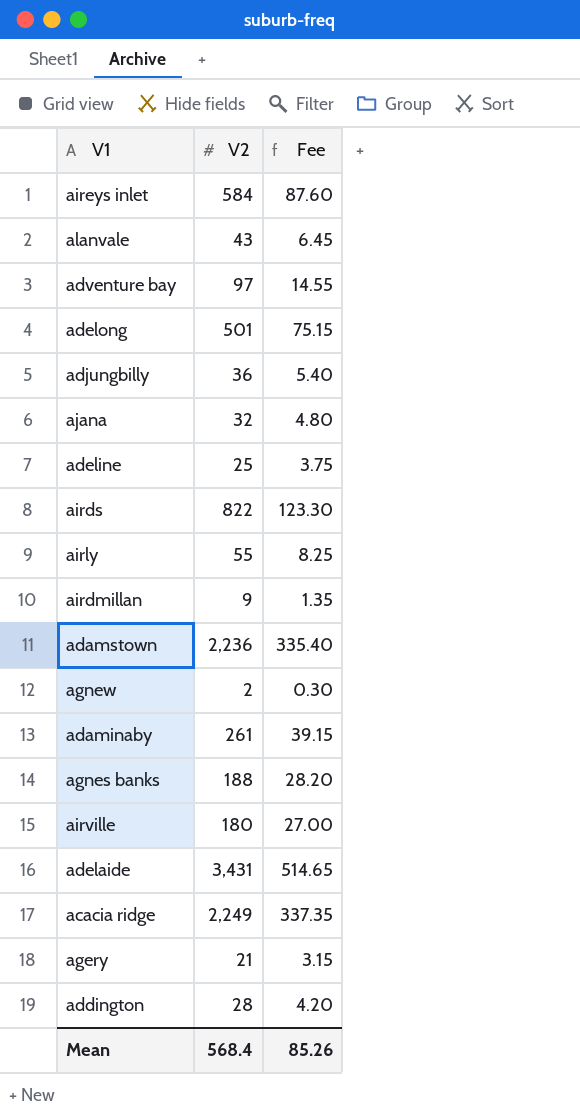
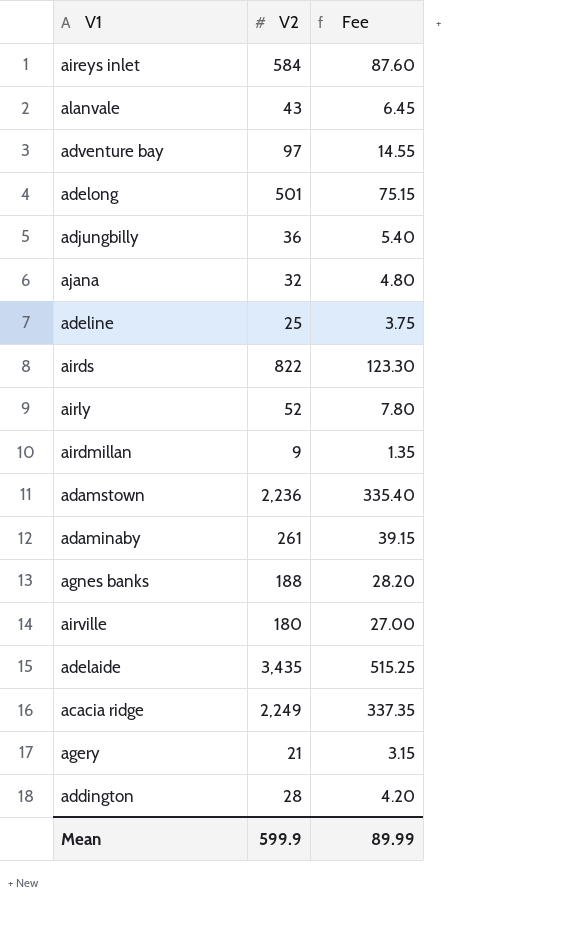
row agnew: 2 | 0.30 -> none
airly | V2: 55 -> 52
airly | Fee: 8.25 -> 7.80
adelaide | V2: 3,431 -> 3,435
adelaide | Fee: 514.65 -> 515.25
Mean | V2: 568.4 -> 599.9
Mean | Fee: 85.26 -> 89.99

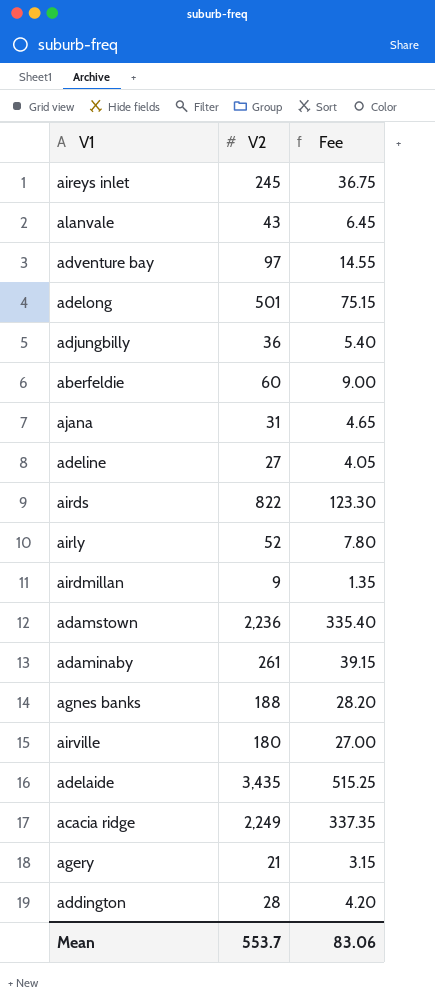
aireys inlet | V2: 584 -> 245
aireys inlet | Fee: 87.60 -> 36.75
row aberfeldie: none -> 60 | 9.00
ajana | V2: 32 -> 31
ajana | Fee: 4.80 -> 4.65
adeline | V2: 25 -> 27
adeline | Fee: 3.75 -> 4.05
Mean | V2: 599.9 -> 553.7
Mean | Fee: 89.99 -> 83.06

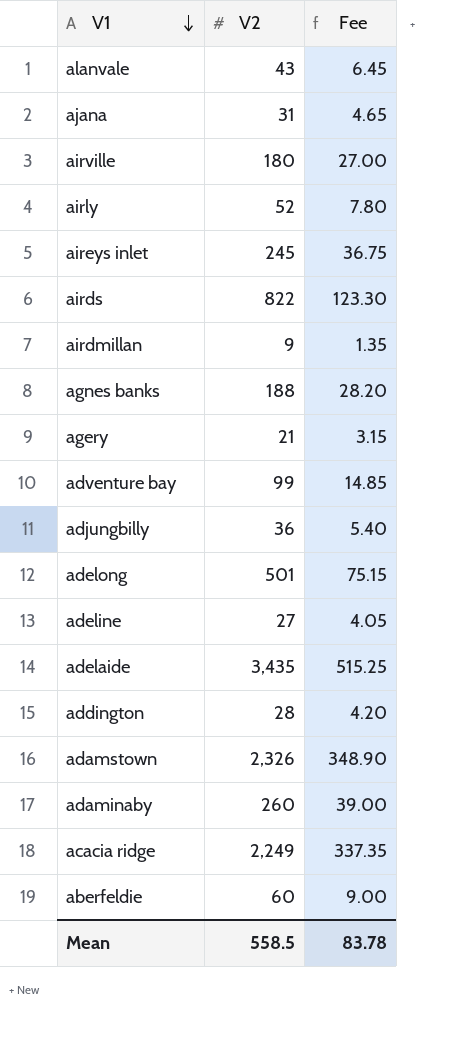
row order: none -> V1 descending
adventure bay | V2: 97 -> 99
adventure bay | Fee: 14.55 -> 14.85
adamstown | V2: 2,236 -> 2,326
adamstown | Fee: 335.40 -> 348.90
adaminaby | V2: 261 -> 260
adaminaby | Fee: 39.15 -> 39.00
Mean | V2: 553.7 -> 558.5
Mean | Fee: 83.06 -> 83.78

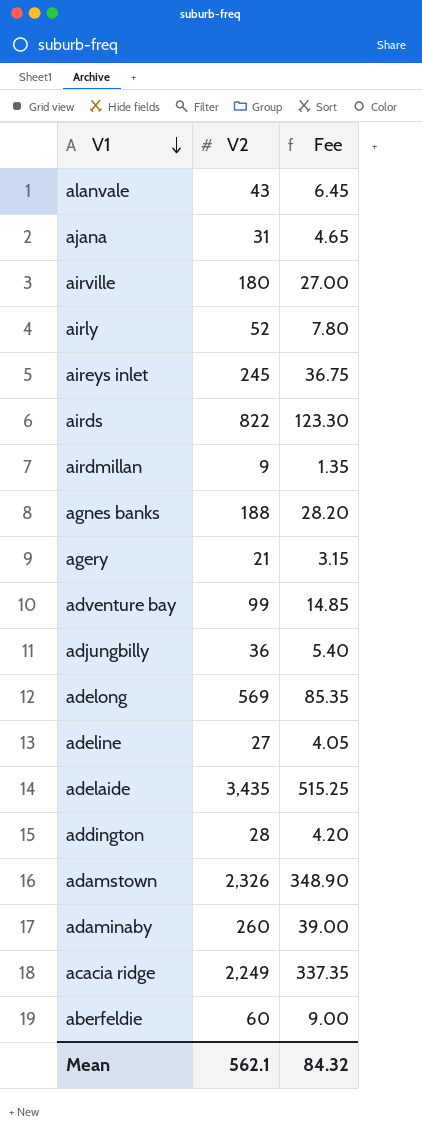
adelong | V2: 501 -> 569
adelong | Fee: 75.15 -> 85.35
Mean | V2: 558.5 -> 562.1
Mean | Fee: 83.78 -> 84.32

